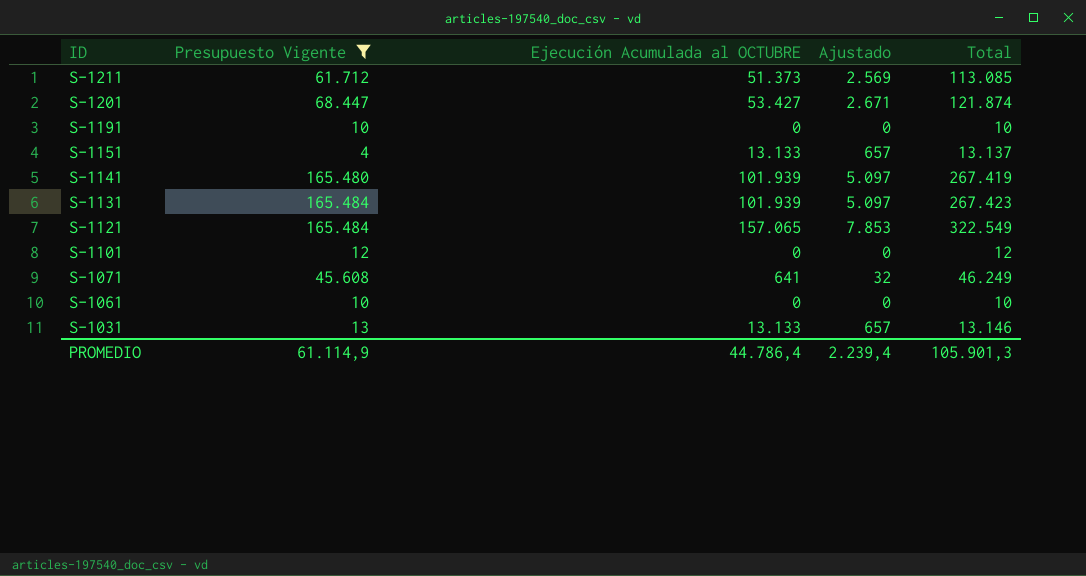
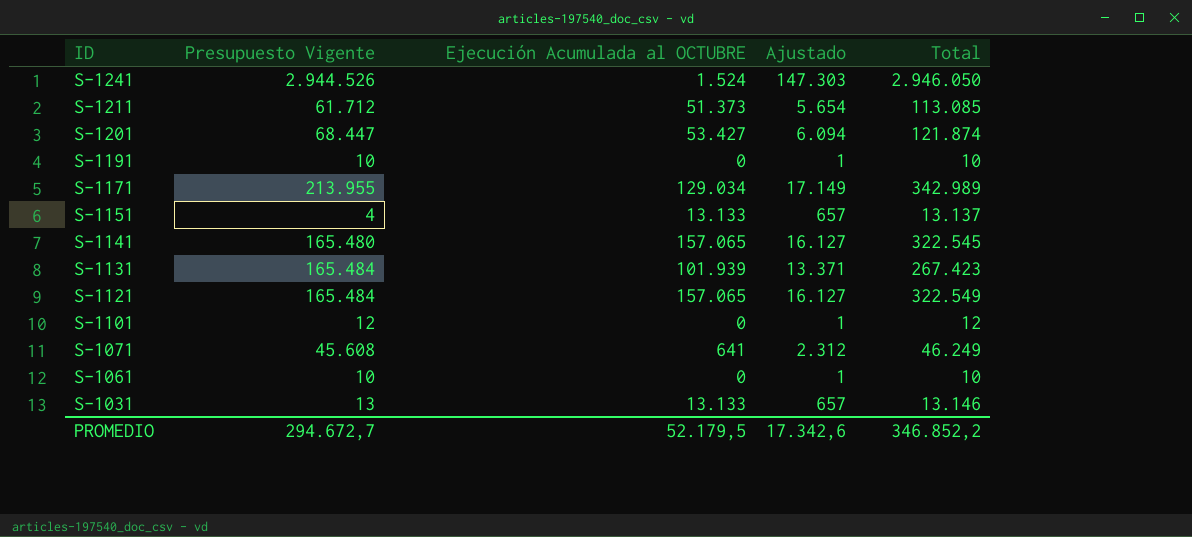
filter: Presupuesto Vigente <= 165.484 -> none
column Ajustado | formula: [Ejecución Acumulada al OCTUBRE] * 0,05 -> [Total] * 0,05
S-1141 | Ejecución Acumulada al OCTUBRE: 101.939 -> 157.065
S-1141 | Total: 267.419 -> 322.545
PROMEDIO | Presupuesto Vigente: 61.114,9 -> 294.672,7
PROMEDIO | Ejecución Acumulada al OCTUBRE: 44.786,4 -> 52.179,5
PROMEDIO | Ajustado: 2.239,4 -> 17.342,6
PROMEDIO | Total: 105.901,3 -> 346.852,2

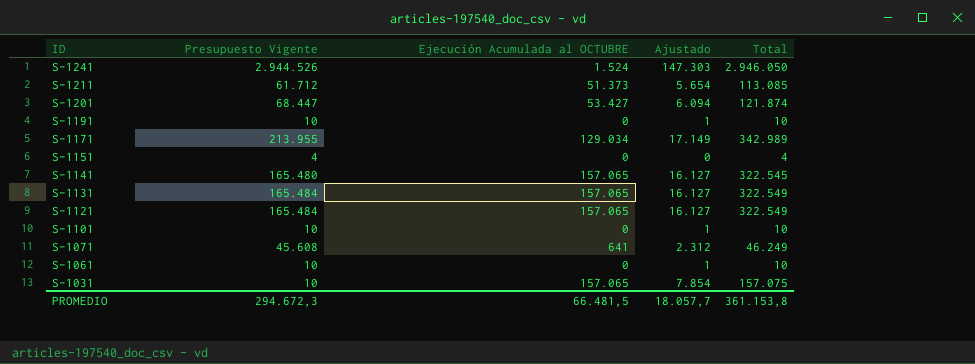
S-1151 | Ejecución Acumulada al OCTUBRE: 13.133 -> 0
S-1151 | Ajustado: 657 -> 0
S-1151 | Total: 13.137 -> 4
S-1131 | Ejecución Acumulada al OCTUBRE: 101.939 -> 157.065
S-1131 | Ajustado: 13.371 -> 16.127
S-1131 | Total: 267.423 -> 322.549
S-1101 | Presupuesto Vigente: 12 -> 10
S-1101 | Total: 12 -> 10
S-1031 | Presupuesto Vigente: 13 -> 10
S-1031 | Ejecución Acumulada al OCTUBRE: 13.133 -> 157.065
S-1031 | Ajustado: 657 -> 7.854
S-1031 | Total: 13.146 -> 157.075
PROMEDIO | Presupuesto Vigente: 294.672,7 -> 294.672,3
PROMEDIO | Ejecución Acumulada al OCTUBRE: 52.179,5 -> 66.481,5
PROMEDIO | Ajustado: 17.342,6 -> 18.057,7
PROMEDIO | Total: 346.852,2 -> 361.153,8

